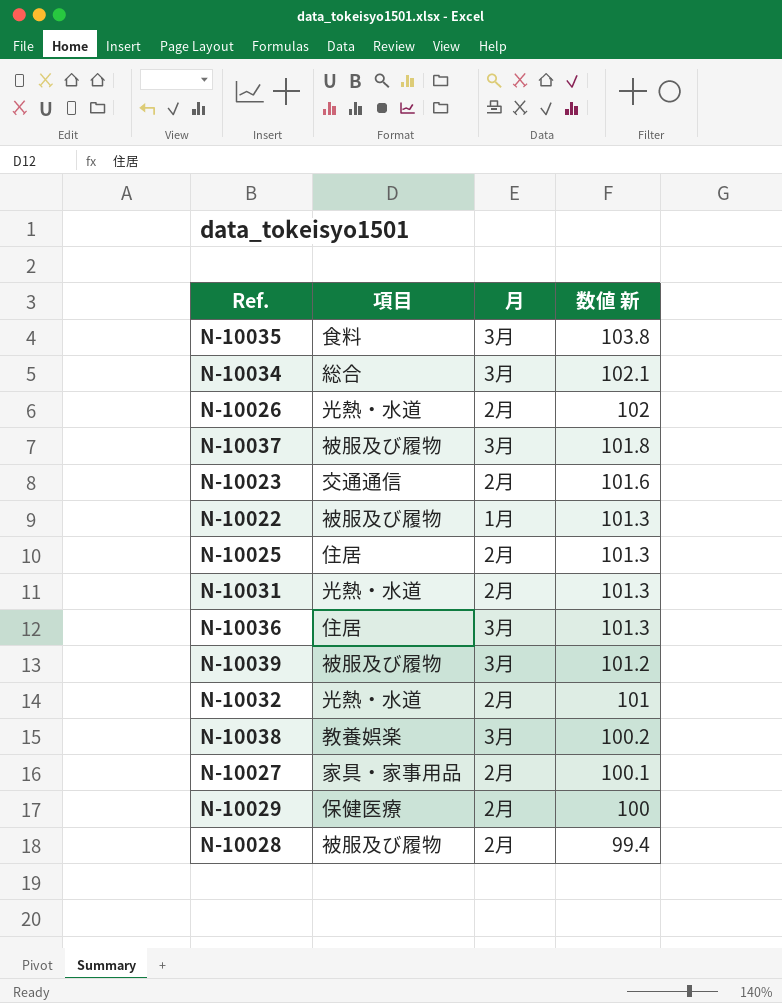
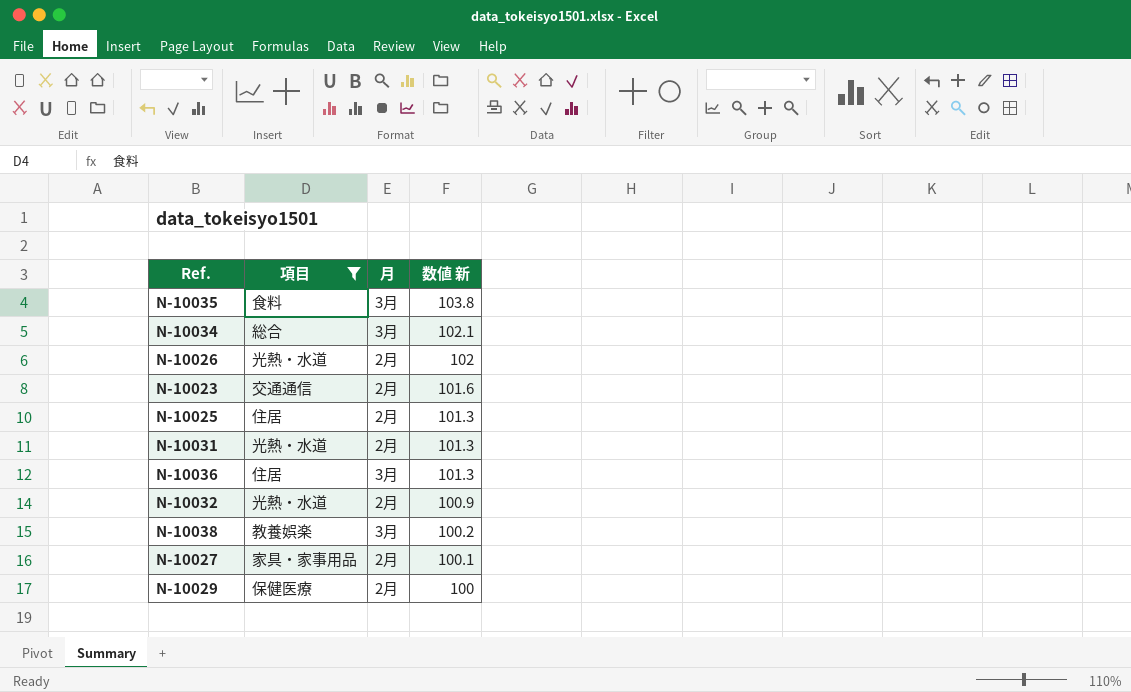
filter: none -> 項目 != 被服及び履物
N-10032 | 数値 新: 101 -> 100.9

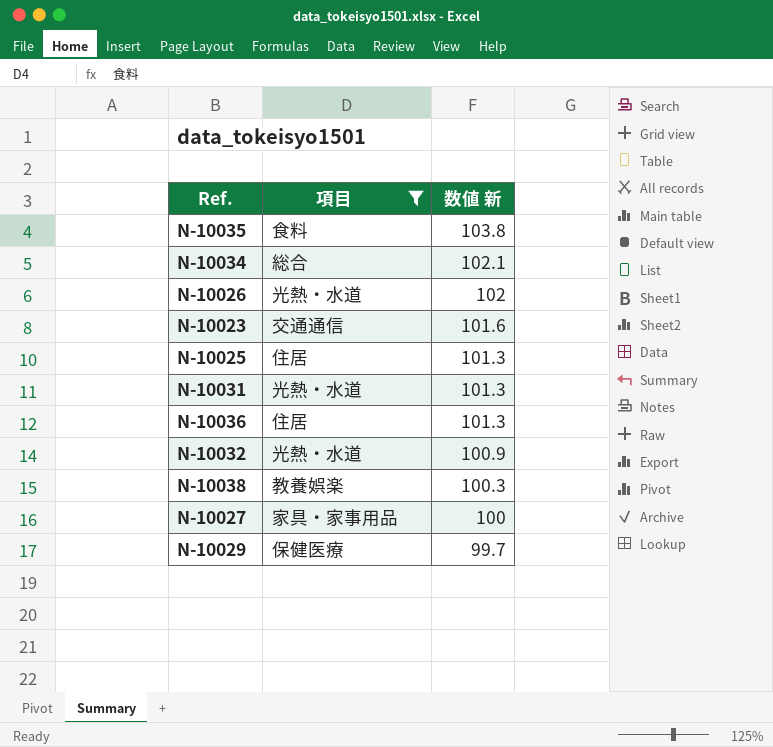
column 月 | position: 3 -> none
N-10038 | 数値 新: 100.2 -> 100.3
N-10027 | 数値 新: 100.1 -> 100
N-10029 | 数値 新: 100 -> 99.7

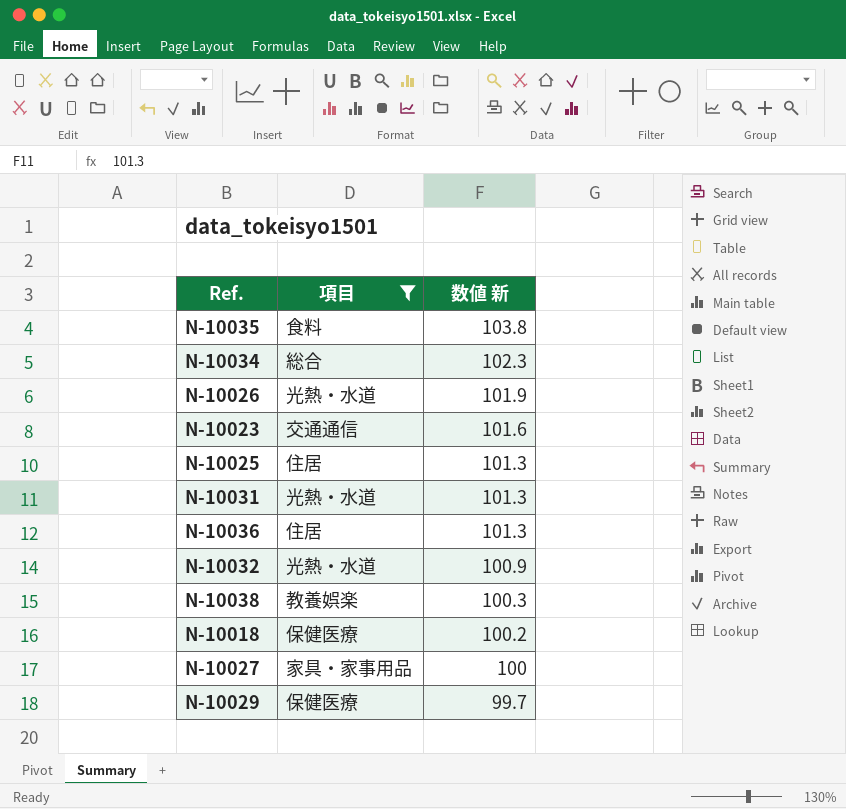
N-10034 | 数値 新: 102.1 -> 102.3
N-10026 | 数値 新: 102 -> 101.9
row N-10018: none -> 保健医療 | 100.2

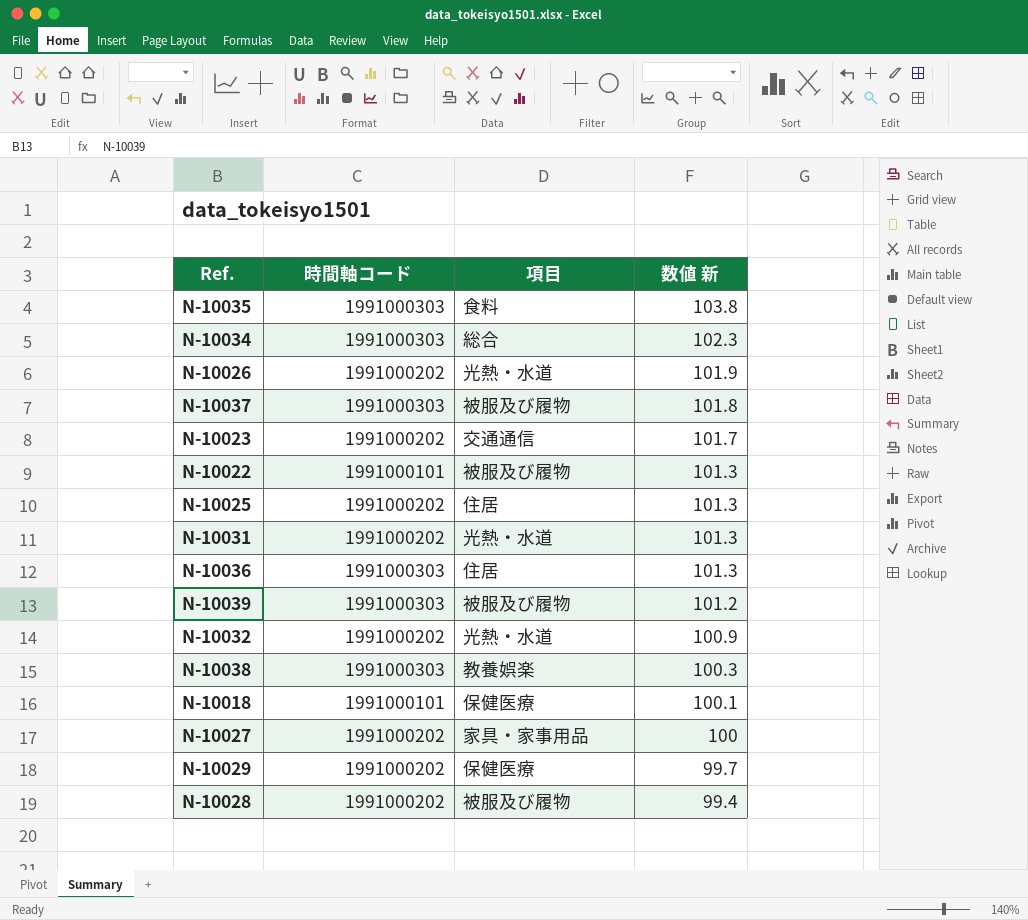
filter: 項目 != 被服及び履物 -> none
column 時間軸コード | position: none -> 2
N-10023 | 数値 新: 101.6 -> 101.7
N-10018 | 数値 新: 100.2 -> 100.1

